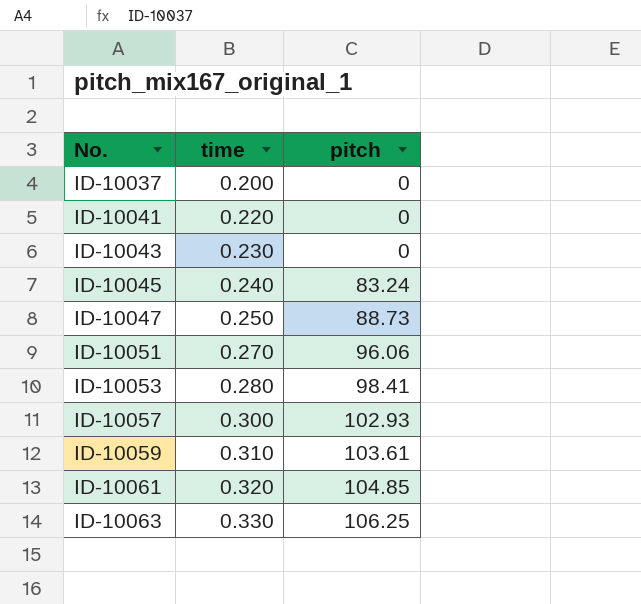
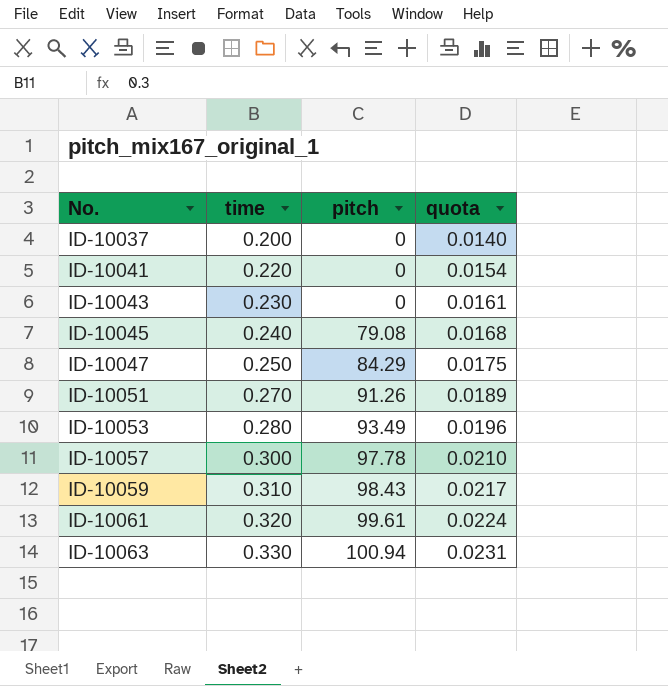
column quota | formula: none -> [time] * 0.07
ID-10045 | pitch: 83.24 -> 79.08
ID-10047 | pitch: 88.73 -> 84.29
ID-10051 | pitch: 96.06 -> 91.26
ID-10053 | pitch: 98.41 -> 93.49
ID-10057 | pitch: 102.93 -> 97.78
ID-10059 | pitch: 103.61 -> 98.43
ID-10061 | pitch: 104.85 -> 99.61
ID-10063 | pitch: 106.25 -> 100.94

